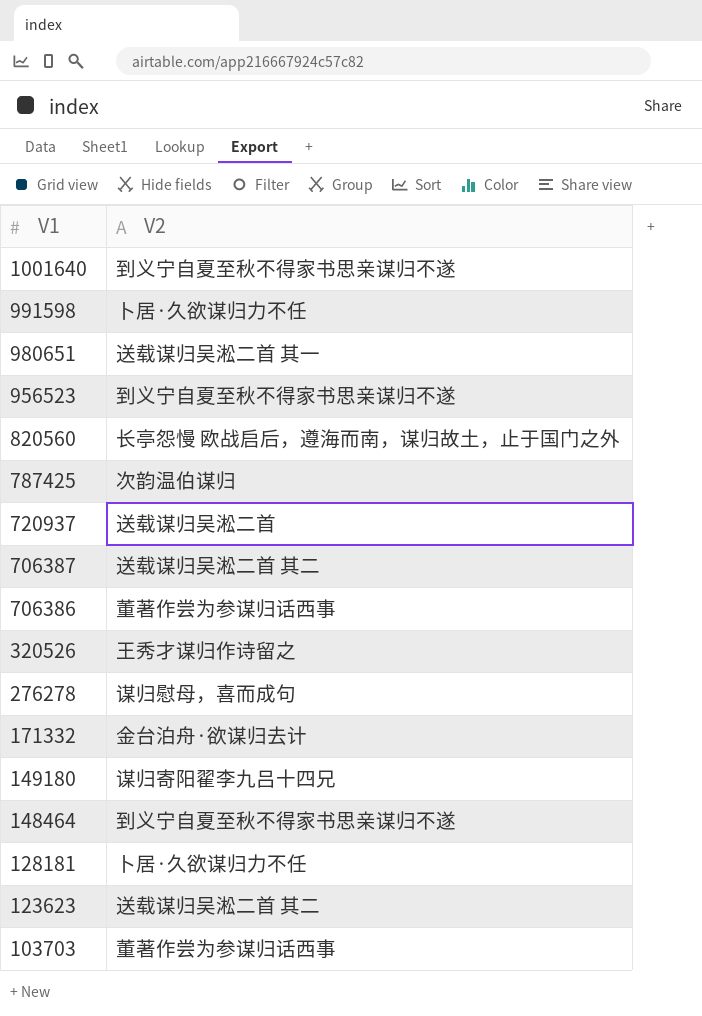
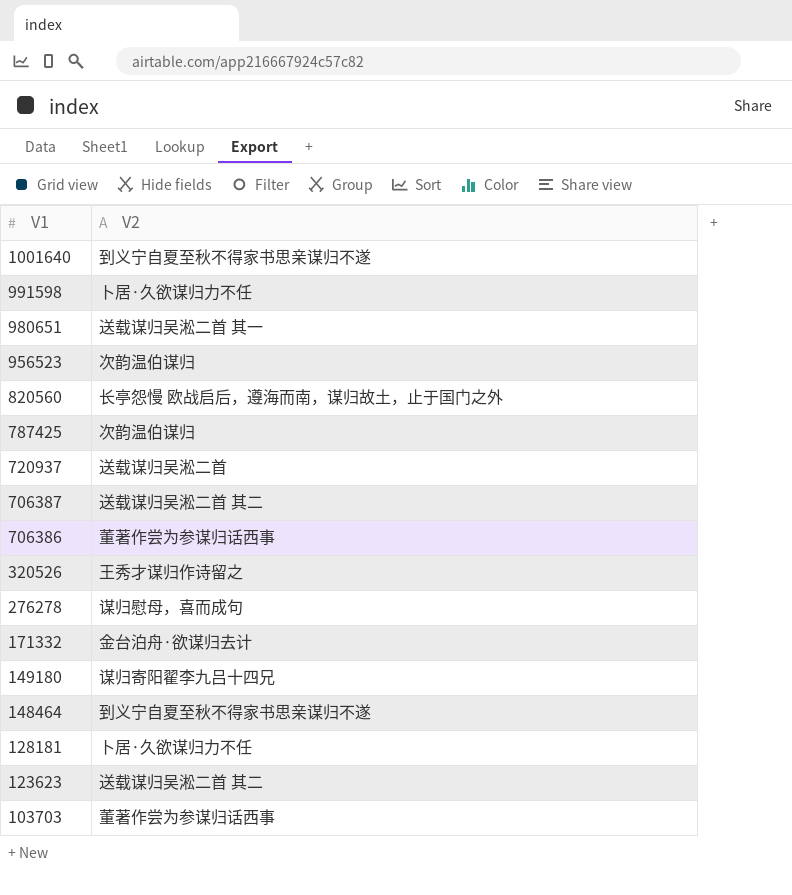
956523 | V2: 到义宁自夏至秋不得家书思亲谋归不遂 -> 次韵温伯谋归

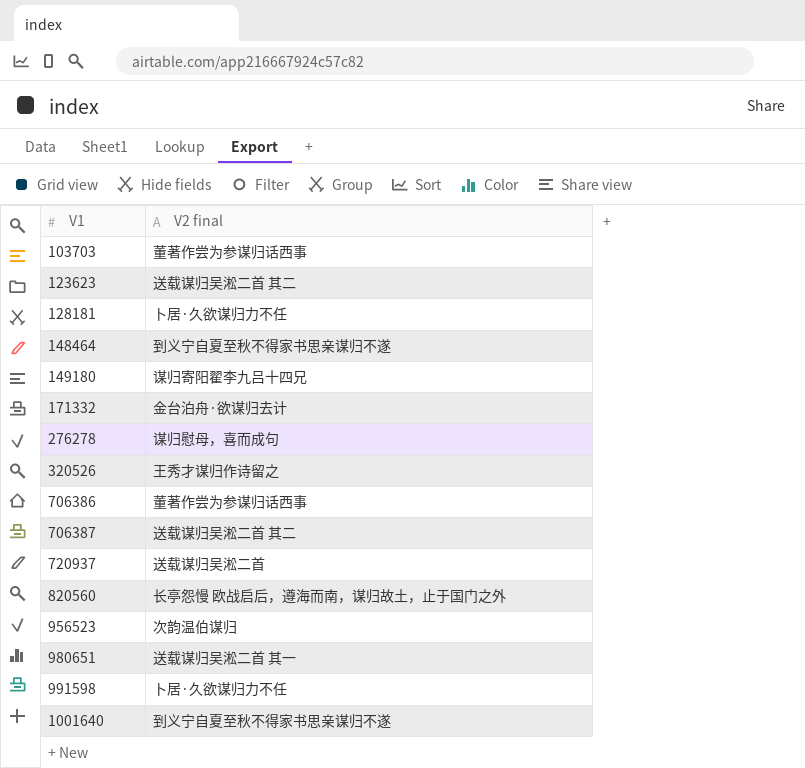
row order: V1 descending -> V1 ascending
column name: V2 -> V2 final
row 787425: 次韵温伯谋归 -> none

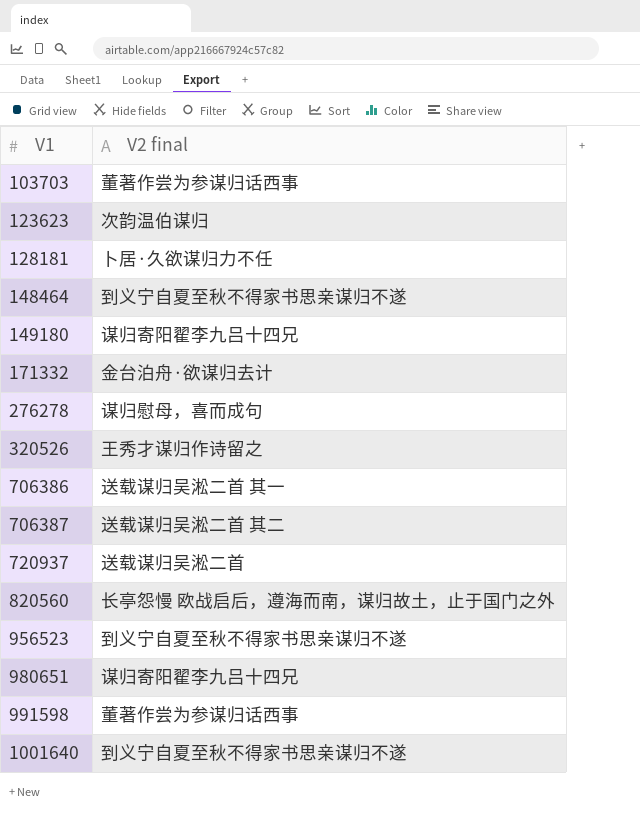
123623 | V2 final: 送载谋归吴淞二首 其二 -> 次韵温伯谋归
706386 | V2 final: 董著作尝为参谋归话西事 -> 送载谋归吴淞二首 其一
956523 | V2 final: 次韵温伯谋归 -> 到义宁自夏至秋不得家书思亲谋归不遂
980651 | V2 final: 送载谋归吴淞二首 其一 -> 谋归寄阳翟李九吕十四兄
991598 | V2 final: 卜居·久欲谋归力不任 -> 董著作尝为参谋归话西事

